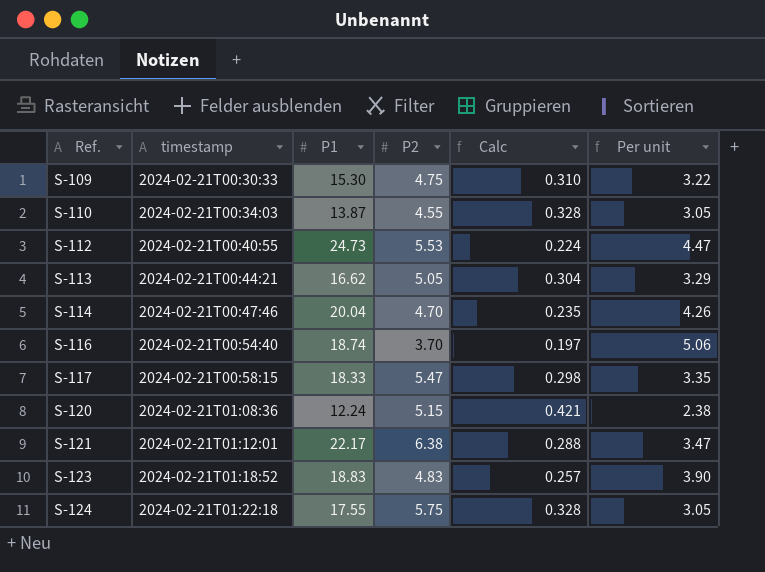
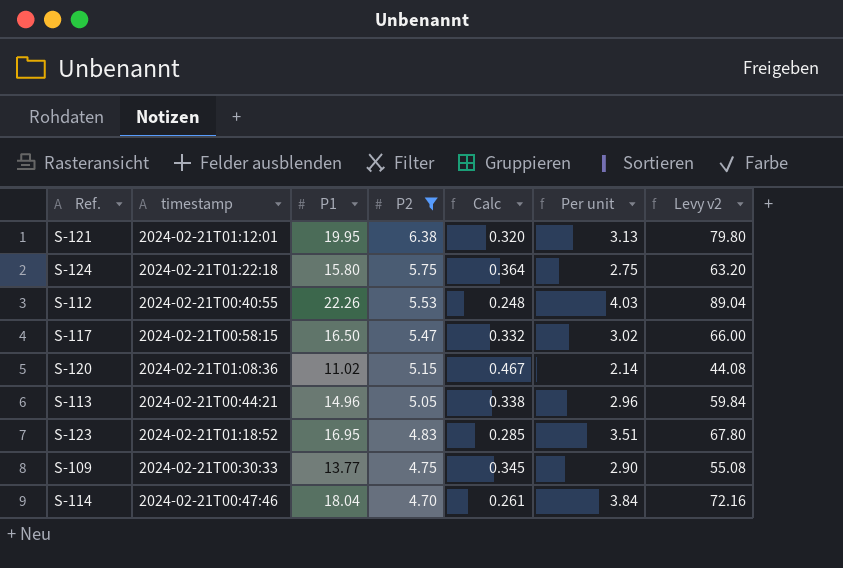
filter: none -> P2 >= 4.70
row order: Ref. ascending -> P2 descending
column Levy v2 | formula: none -> [P1] * 4
S-121 | P1: 22.17 -> 19.95
S-121 | Calc: 0.288 -> 0.320
S-121 | Per unit: 3.47 -> 3.13
S-124 | P1: 17.55 -> 15.80
S-124 | Calc: 0.328 -> 0.364
S-124 | Per unit: 3.05 -> 2.75
S-112 | P1: 24.73 -> 22.26
S-112 | Calc: 0.224 -> 0.248
S-112 | Per unit: 4.47 -> 4.03
S-117 | P1: 18.33 -> 16.50
S-117 | Calc: 0.298 -> 0.332
S-117 | Per unit: 3.35 -> 3.02
S-120 | P1: 12.24 -> 11.02
S-120 | Calc: 0.421 -> 0.467
S-120 | Per unit: 2.38 -> 2.14
S-113 | P1: 16.62 -> 14.96
S-113 | Calc: 0.304 -> 0.338
S-113 | Per unit: 3.29 -> 2.96
S-123 | P1: 18.83 -> 16.95
S-123 | Calc: 0.257 -> 0.285
S-123 | Per unit: 3.90 -> 3.51
S-109 | P1: 15.30 -> 13.77
S-109 | Calc: 0.310 -> 0.345
S-109 | Per unit: 3.22 -> 2.90
S-114 | P1: 20.04 -> 18.04
S-114 | Calc: 0.235 -> 0.261
S-114 | Per unit: 4.26 -> 3.84

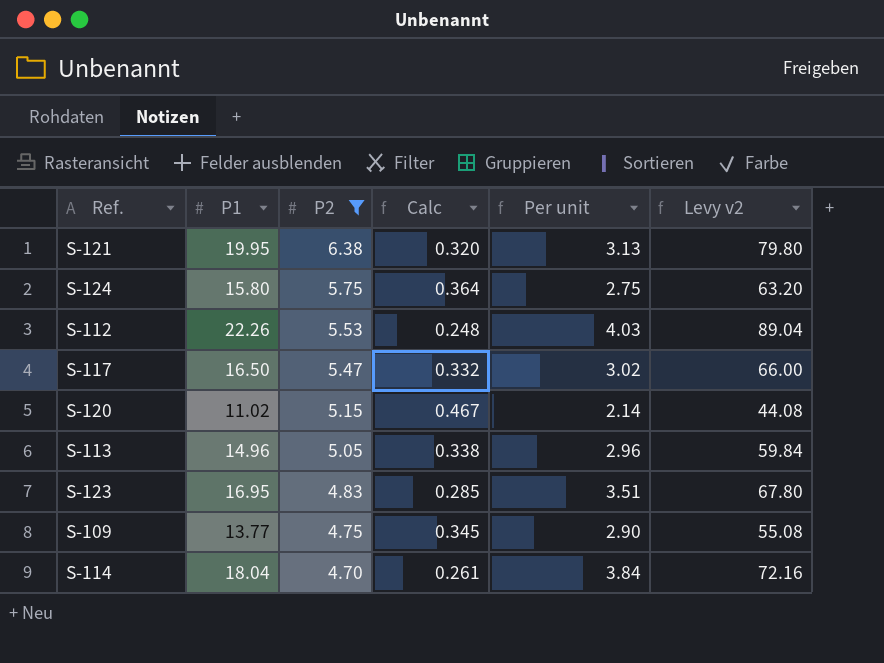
column timestamp | position: 2 -> none

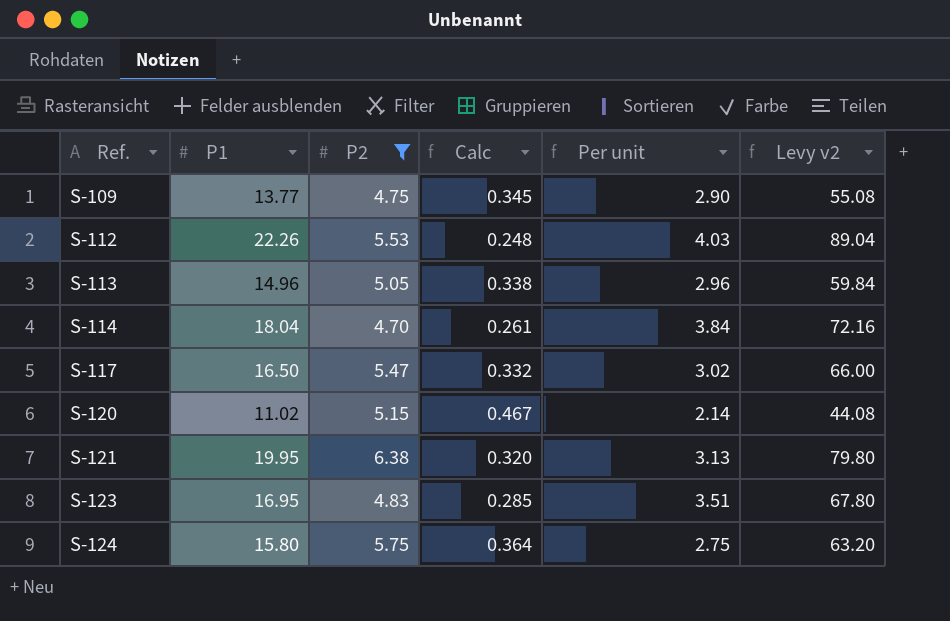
row order: P2 descending -> Ref. ascending

